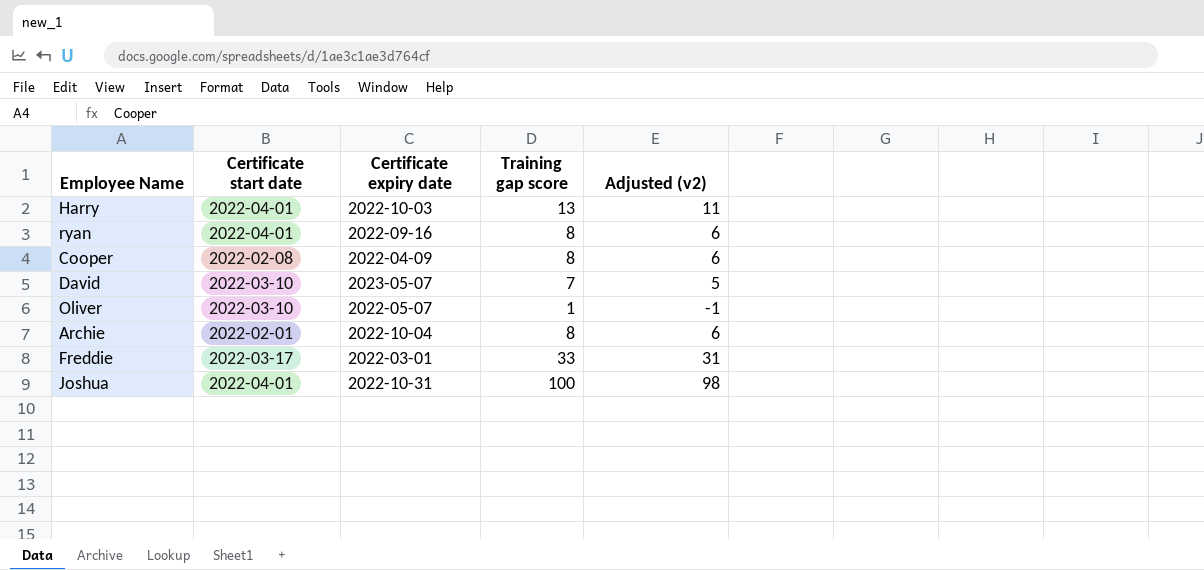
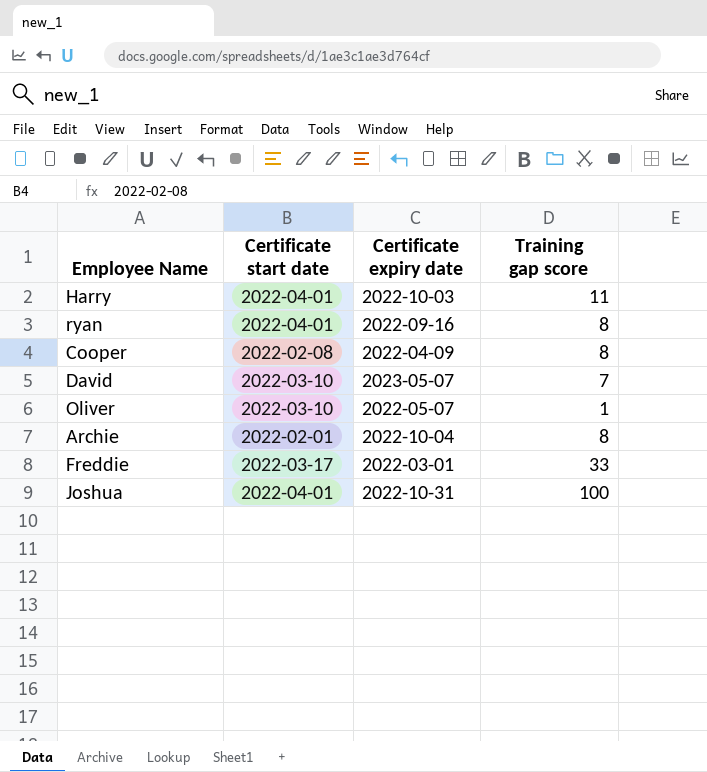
column Adjusted (v2) | formula: [Training gap score] - 2 -> none
Harry | Training gap score: 13 -> 11

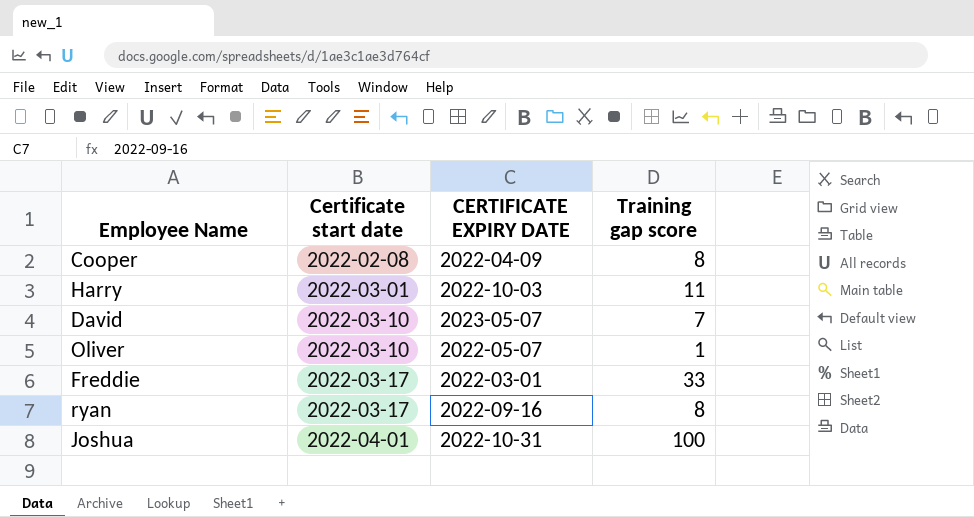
row order: none -> Certificate start date ascending
column name: Certificate expiry date -> CERTIFICATE EXPIRY DATE
row Archie: 2022-02-01 | 2022-10-04 | 8 -> none
Harry | Certificate start date: 2022-04-01 -> 2022-03-01
ryan | Certificate start date: 2022-04-01 -> 2022-03-17

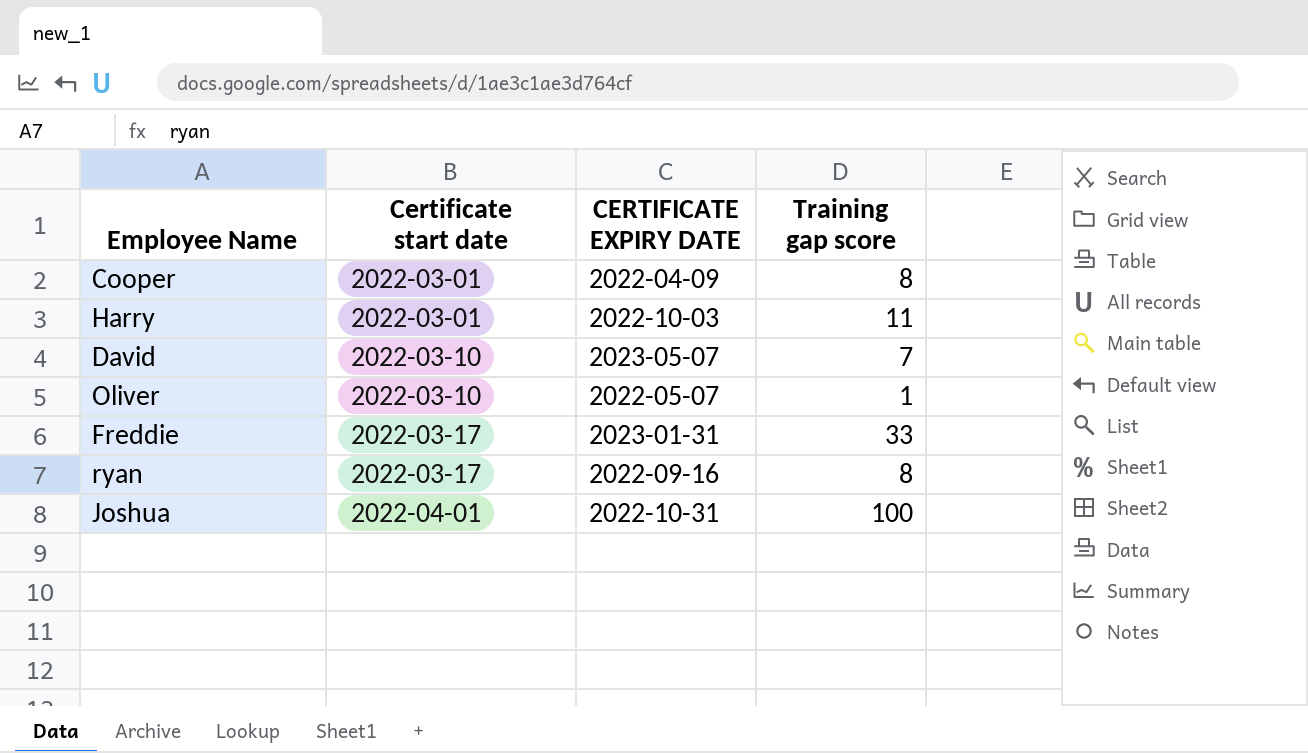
Cooper | Certificate start date: 2022-02-08 -> 2022-03-01
Freddie | CERTIFICATE EXPIRY DATE: 2022-03-01 -> 2023-01-31

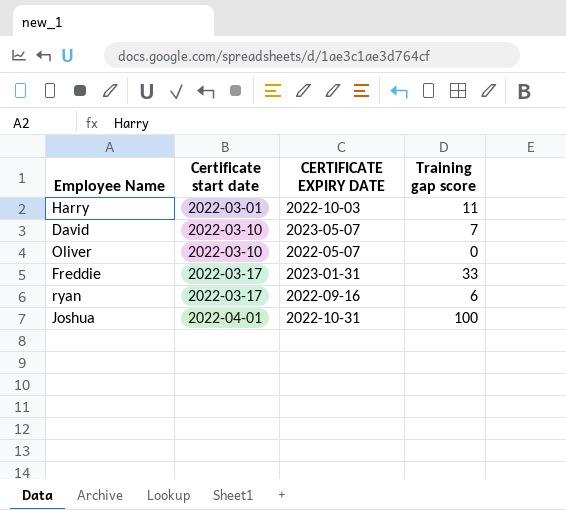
row Cooper: 2022-03-01 | 2022-04-09 | 8 -> none
Oliver | Training gap score: 1 -> 0
ryan | Training gap score: 8 -> 6

